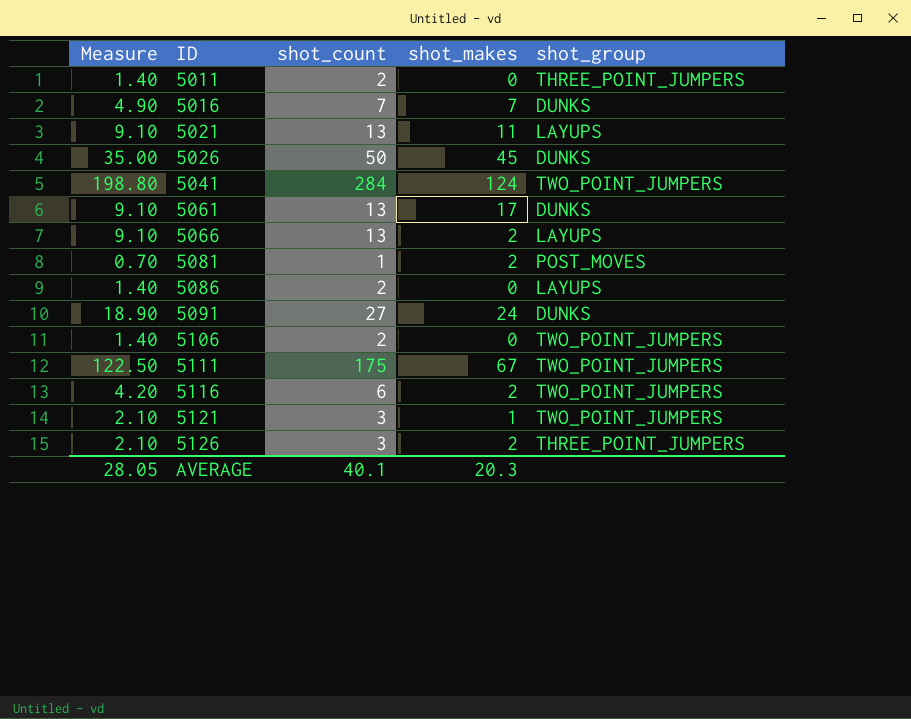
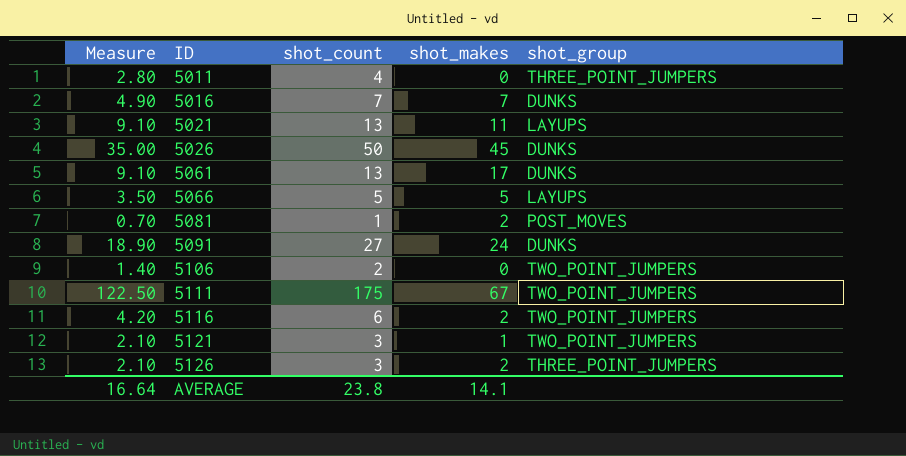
row 5041: 198.80 | 284 | 124 | TWO_POINT_JUMPERS -> none
row 5086: 1.40 | 2 | 0 | LAYUPS -> none
5011 | Measure: 1.40 -> 2.80
5011 | shot_count: 2 -> 4
5066 | Measure: 9.10 -> 3.50
5066 | shot_count: 13 -> 5
5066 | shot_makes: 2 -> 5
AVERAGE | Measure: 28.05 -> 16.64
AVERAGE | shot_count: 40.1 -> 23.8
AVERAGE | shot_makes: 20.3 -> 14.1

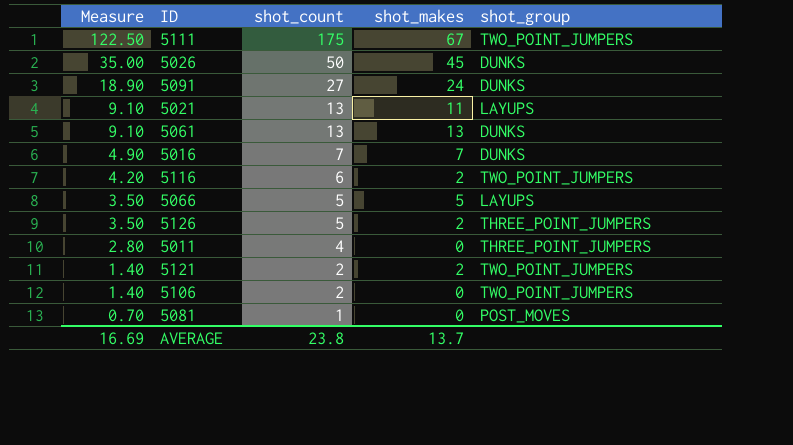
row order: ID ascending -> Measure descending
5061 | shot_makes: 17 -> 13
5126 | Measure: 2.10 -> 3.50
5126 | shot_count: 3 -> 5
5121 | Measure: 2.10 -> 1.40
5121 | shot_count: 3 -> 2
5121 | shot_makes: 1 -> 2
5081 | shot_makes: 2 -> 0
AVERAGE | Measure: 16.64 -> 16.69
AVERAGE | shot_makes: 14.1 -> 13.7

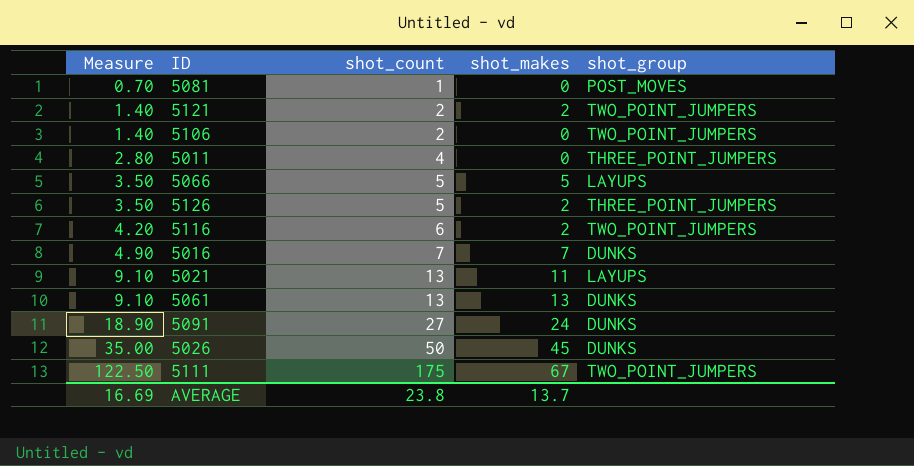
row order: Measure descending -> Measure ascending

